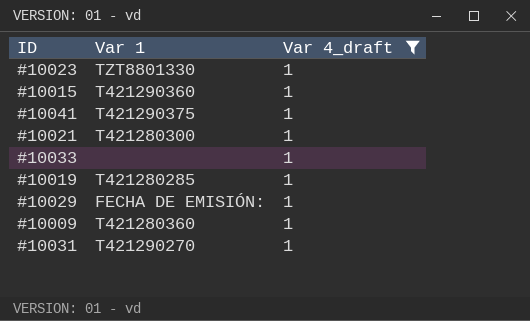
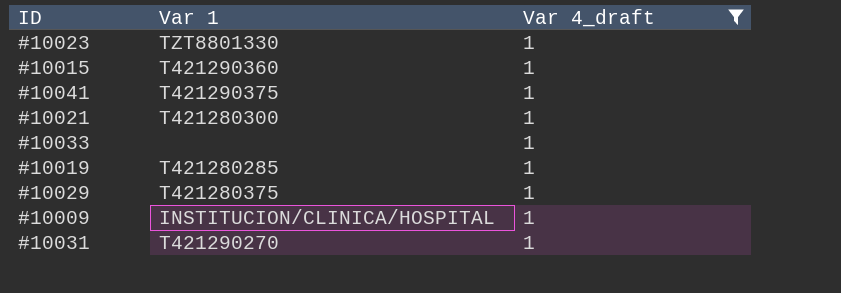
#10029 | Var 1: FECHA DE EMISIÓN: -> T421280375
#10009 | Var 1: T421280360 -> INSTITUCION/CLINICA/HOSPITAL

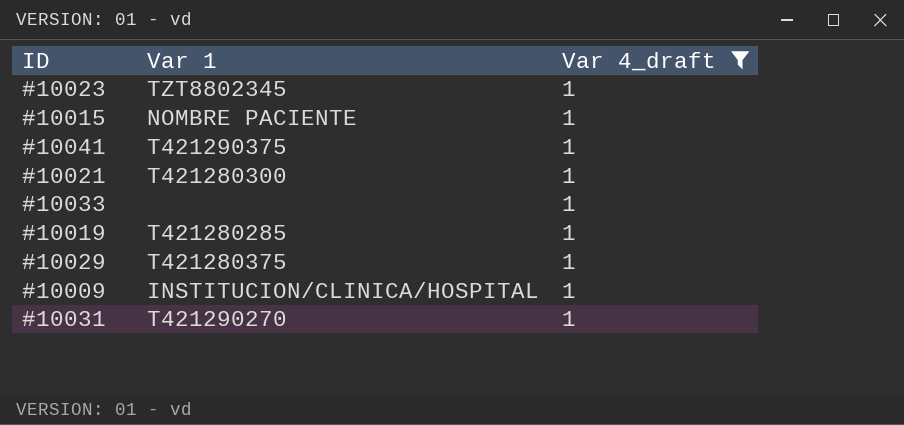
#10023 | Var 1: TZT8801330 -> TZT8802345
#10015 | Var 1: T421290360 -> NOMBRE PACIENTE

